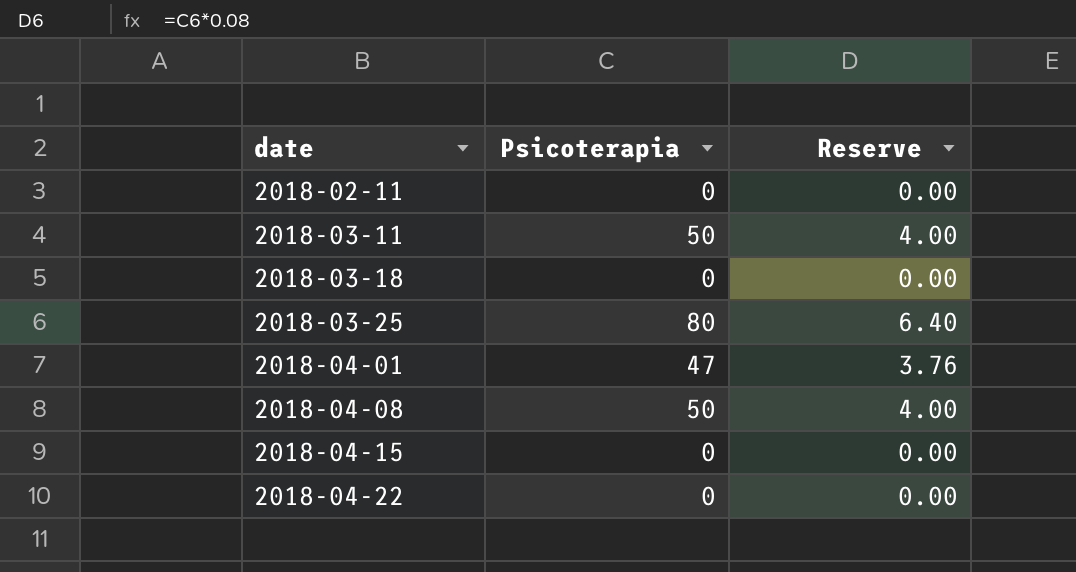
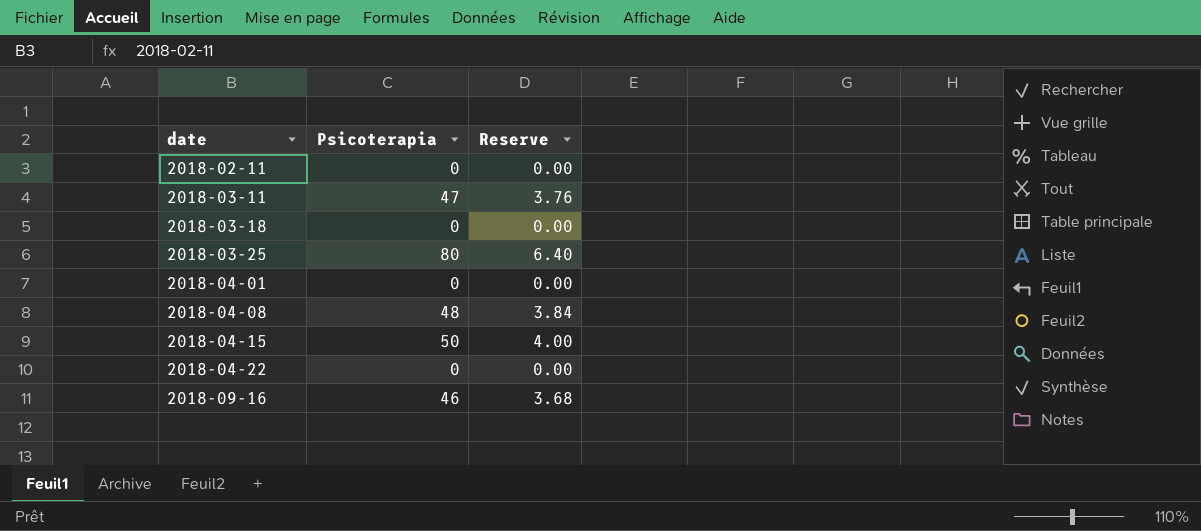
2018-03-11 | Psicoterapia: 50 -> 47
2018-03-11 | Reserve: 4.00 -> 3.76
2018-04-01 | Psicoterapia: 47 -> 0
2018-04-01 | Reserve: 3.76 -> 0.00
2018-04-08 | Psicoterapia: 50 -> 48
2018-04-08 | Reserve: 4.00 -> 3.84
2018-04-15 | Psicoterapia: 0 -> 50
2018-04-15 | Reserve: 0.00 -> 4.00
row 2018-09-16: none -> 46 | 3.68

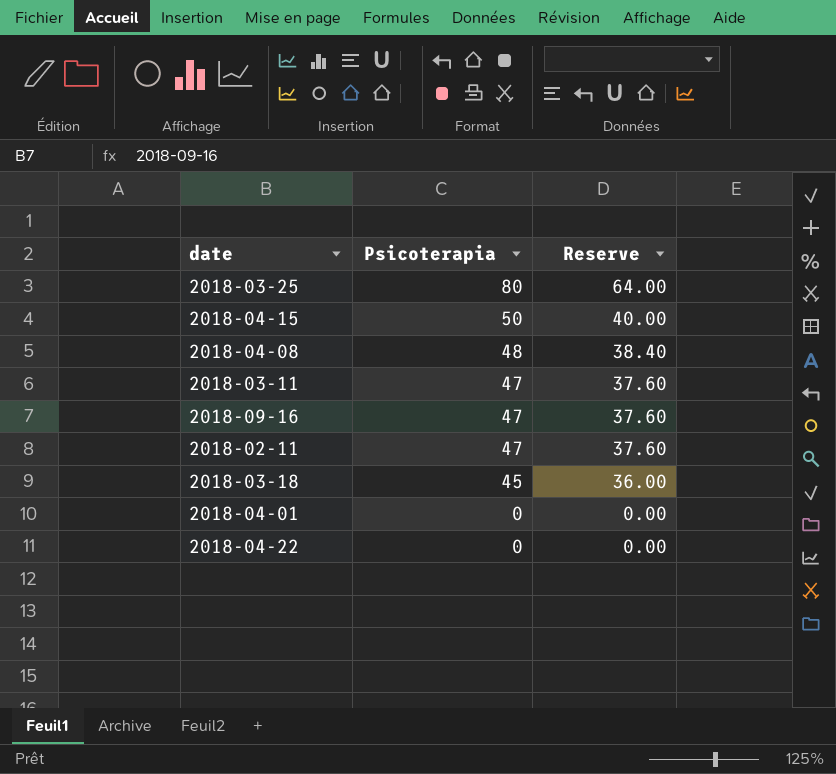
row order: date ascending -> Psicoterapia descending
column Reserve | formula: [Psicoterapia] * 0.08 -> [Psicoterapia] * 0.8
2018-09-16 | Psicoterapia: 46 -> 47
2018-02-11 | Psicoterapia: 0 -> 47
2018-03-18 | Psicoterapia: 0 -> 45

